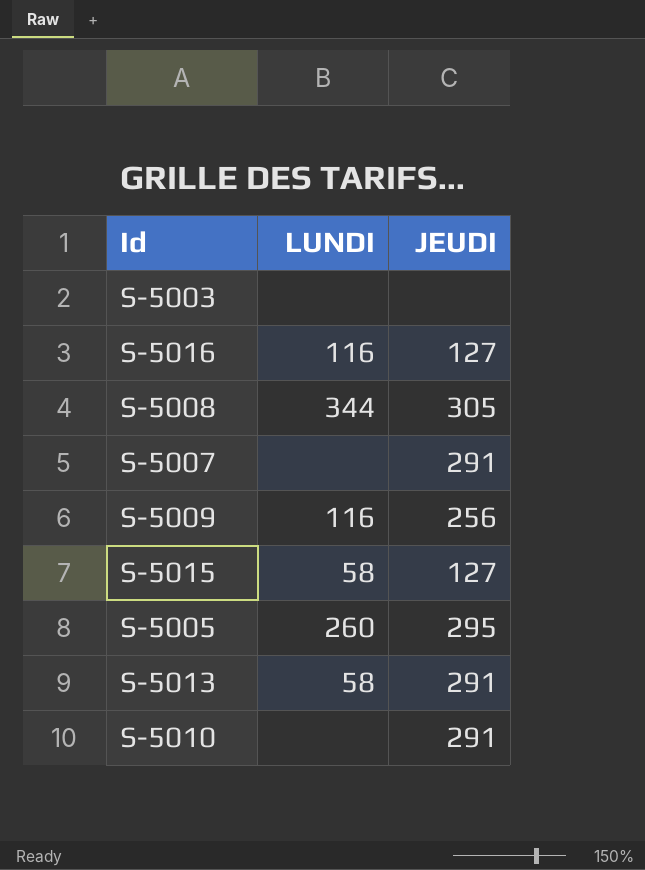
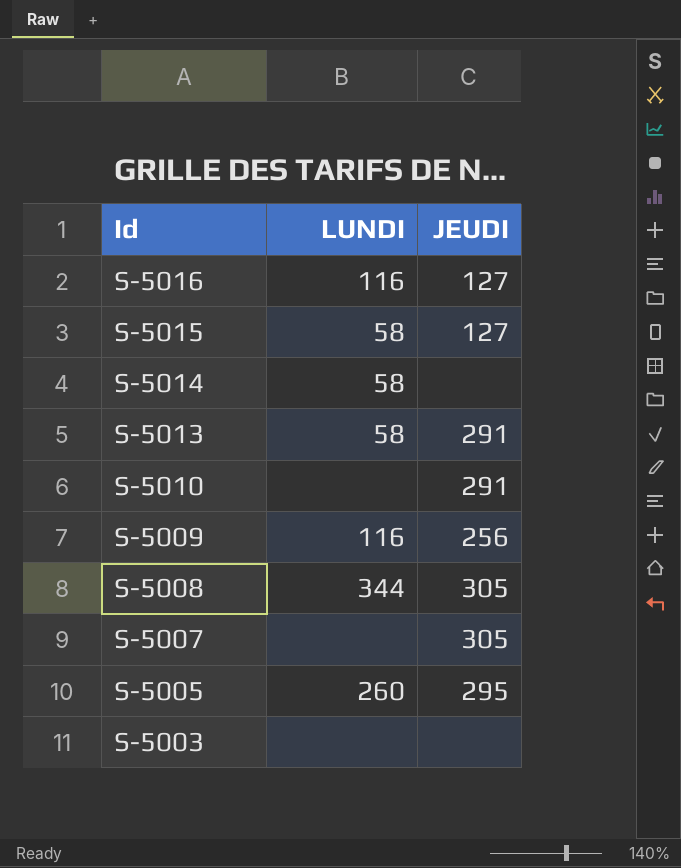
row order: none -> Id descending
row S-5014: none -> 58 | none
S-5007 | JEUDI: 291 -> 305

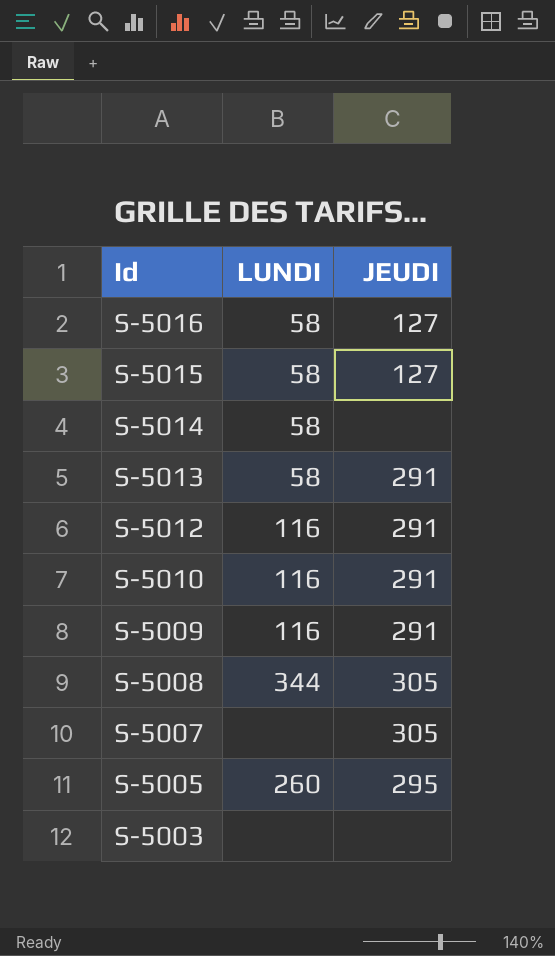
S-5016 | LUNDI: 116 -> 58
row S-5012: none -> 116 | 291
S-5010 | LUNDI: none -> 116
S-5009 | JEUDI: 256 -> 291

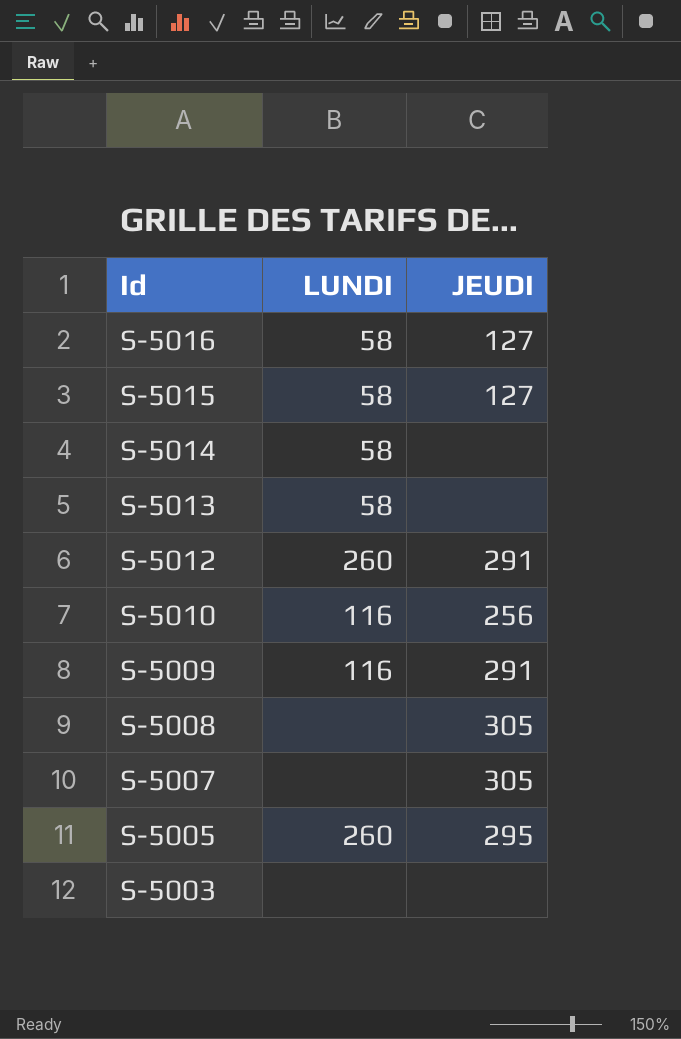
S-5013 | JEUDI: 291 -> none
S-5012 | LUNDI: 116 -> 260
S-5010 | JEUDI: 291 -> 256
S-5008 | LUNDI: 344 -> none

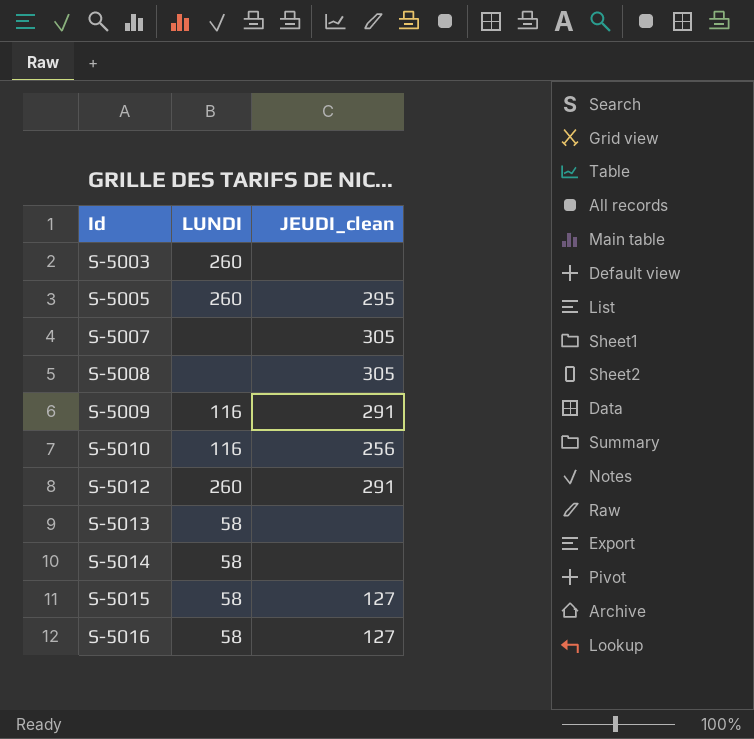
row order: Id descending -> Id ascending
column name: JEUDI -> JEUDI_clean
S-5003 | LUNDI: none -> 260

